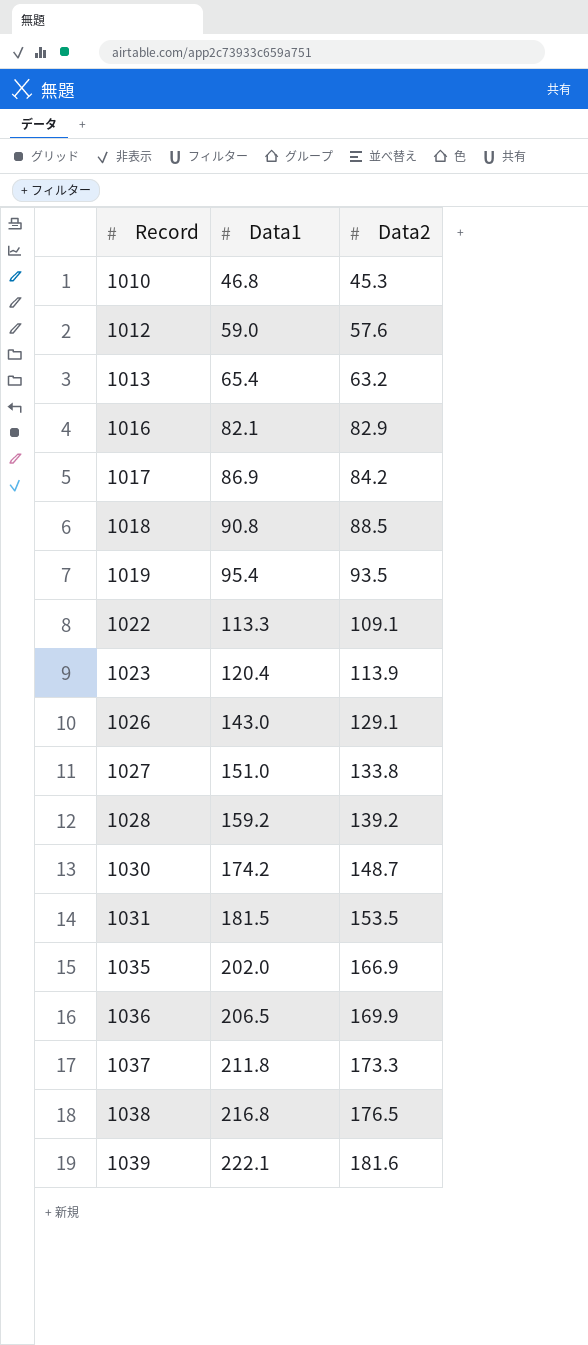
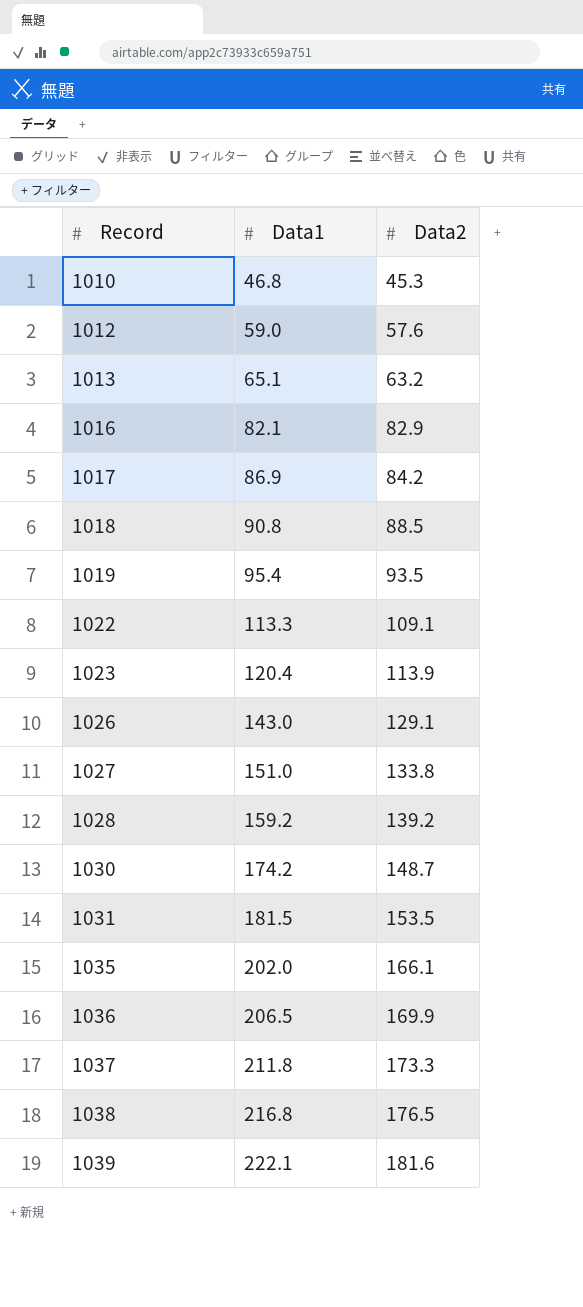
1013 | Data1: 65.4 -> 65.1
1035 | Data2: 166.9 -> 166.1

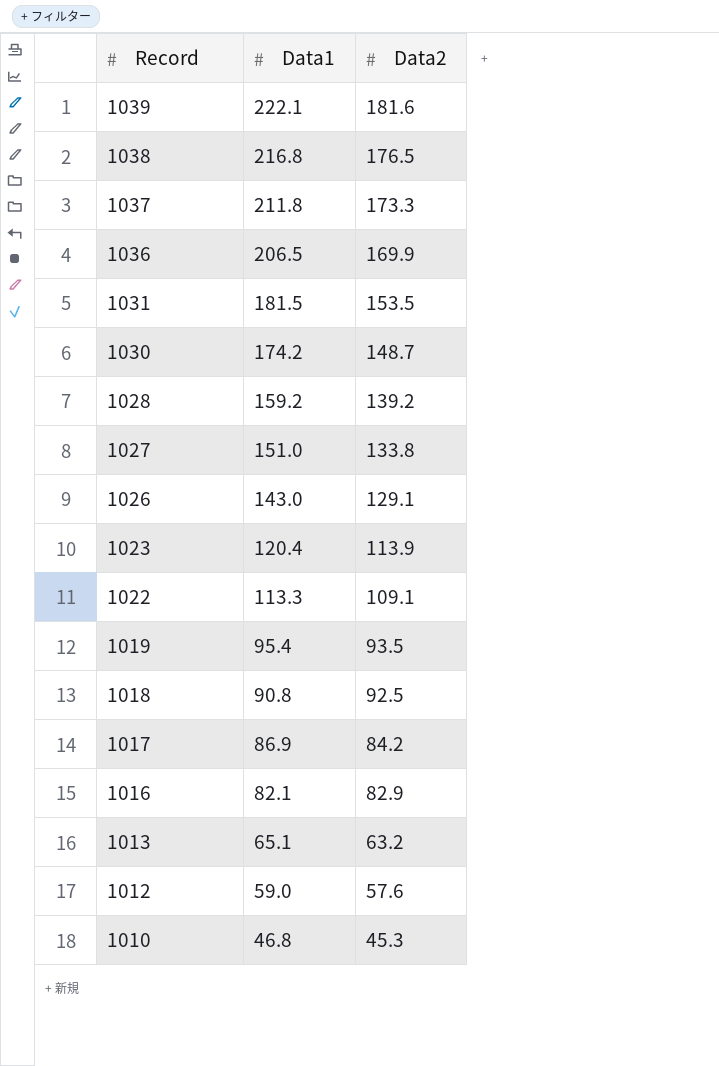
row order: Record ascending -> Record descending
row 1035: 202.0 | 166.1 -> none
1018 | Data2: 88.5 -> 92.5

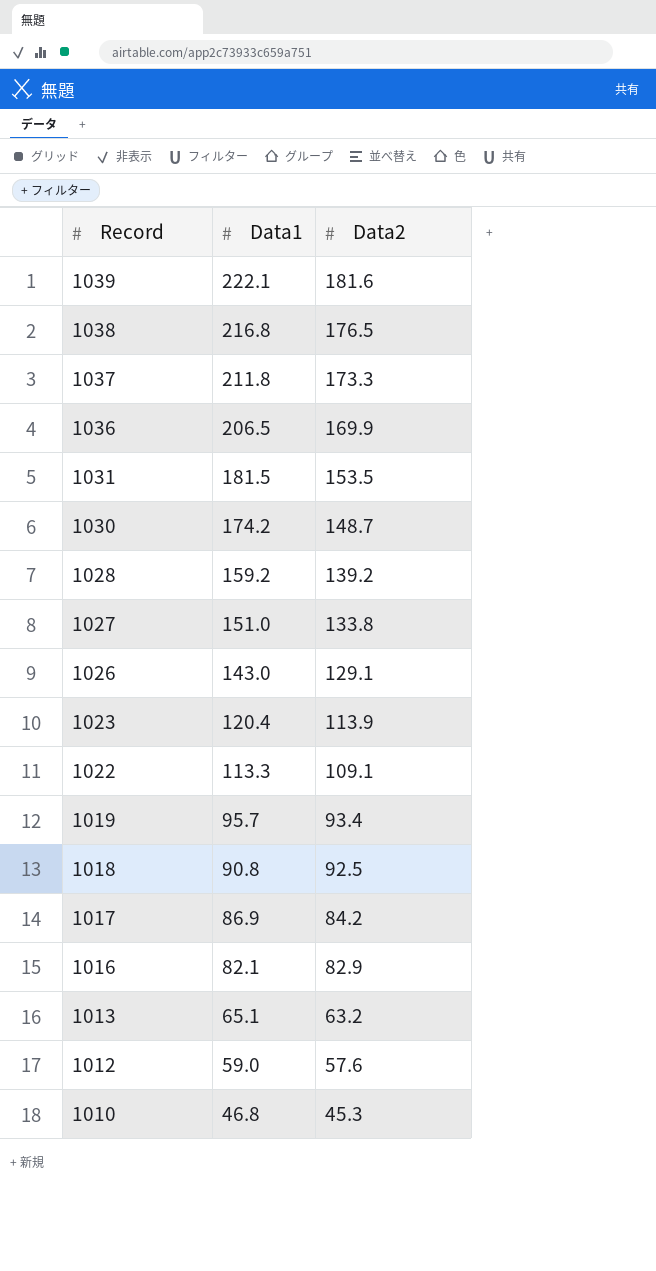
1019 | Data1: 95.4 -> 95.7
1019 | Data2: 93.5 -> 93.4

